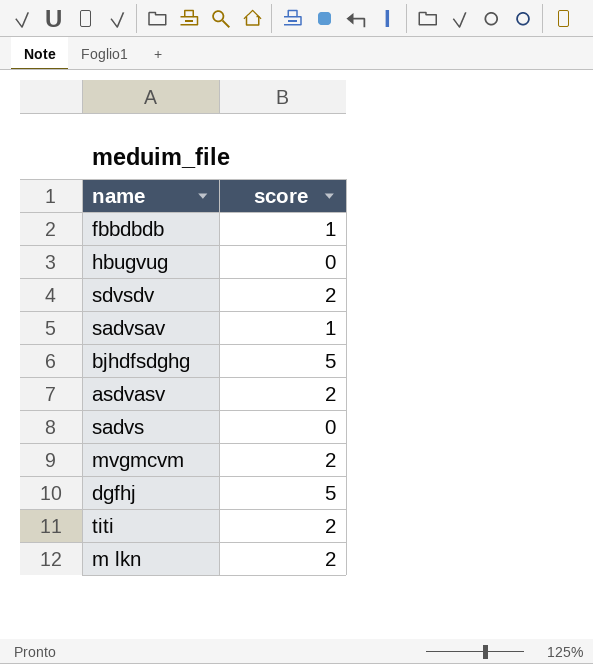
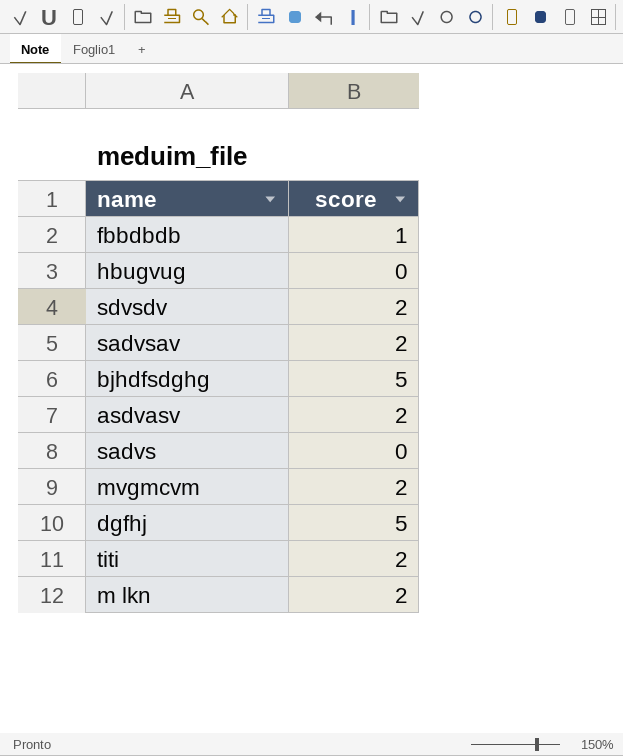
sadvsav | score: 1 -> 2

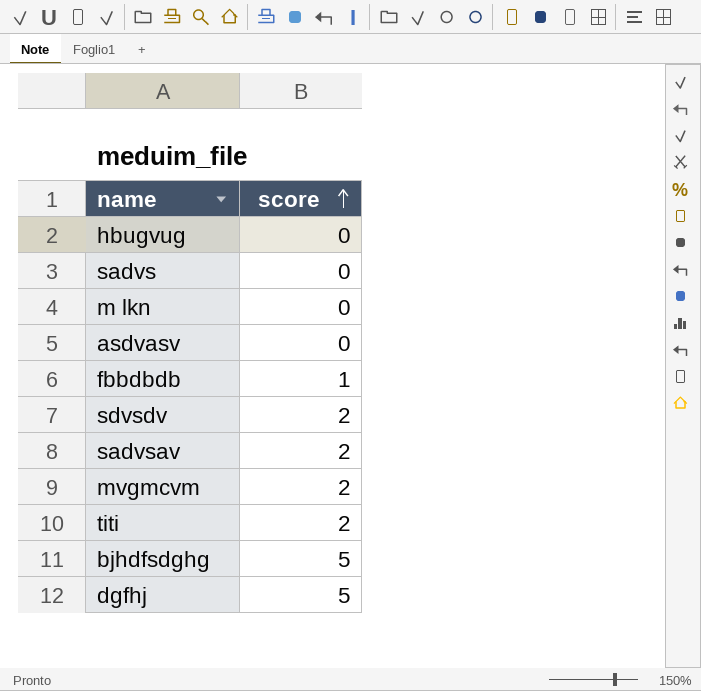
row order: none -> score ascending
m lkn | score: 2 -> 0
asdvasv | score: 2 -> 0

